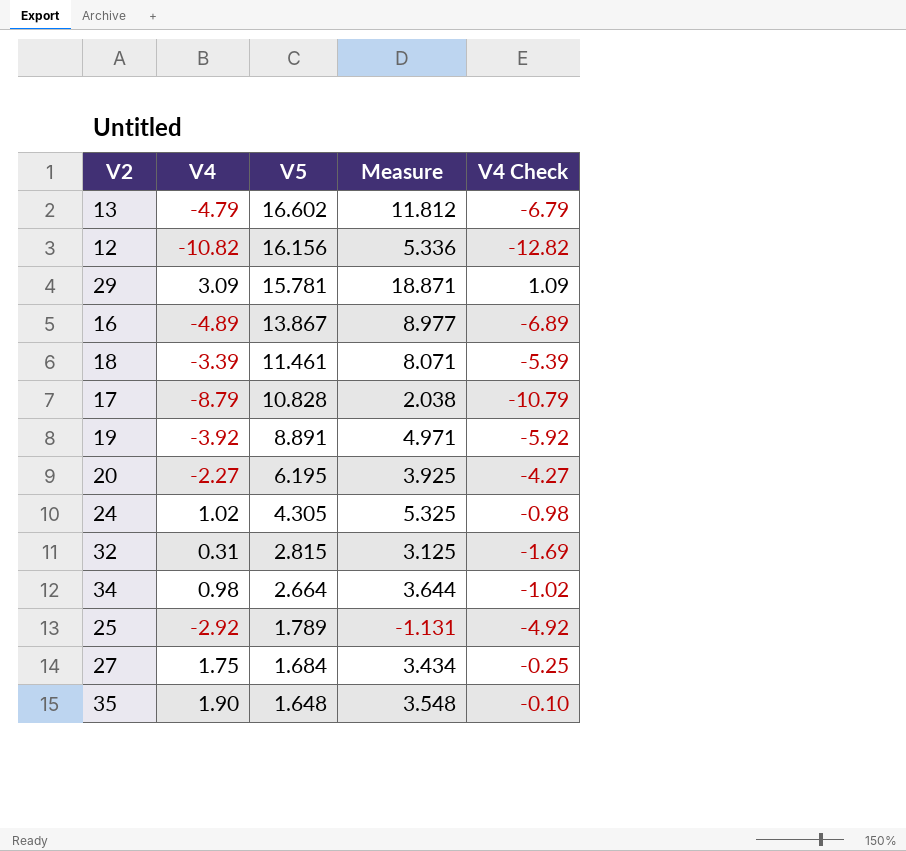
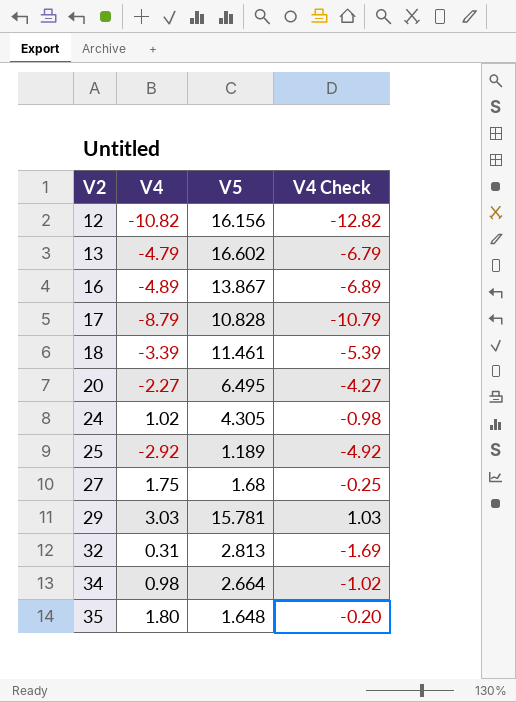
row order: V5 descending -> V2 ascending
column Measure | formula: [V4] + [V5] -> none
row 19: -3.92 | 8.891 | 4.971 | -5.92 -> none
20 | V5: 6.195 -> 6.495
25 | V5: 1.789 -> 1.189
27 | V5: 1.684 -> 1.68
29 | V4: 3.09 -> 3.03
29 | V4 Check: 1.09 -> 1.03
32 | V5: 2.815 -> 2.813
35 | V4: 1.90 -> 1.80
35 | V4 Check: -0.10 -> -0.20

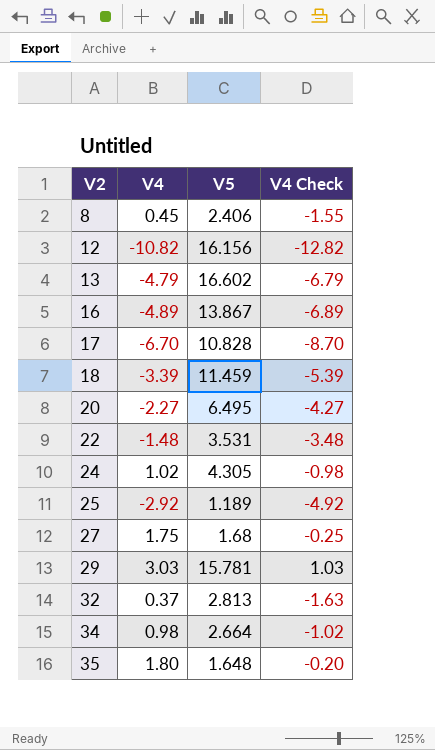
row 8: none -> 0.45 | 2.406 | -1.55
17 | V4: -8.79 -> -6.70
17 | V4 Check: -10.79 -> -8.70
18 | V5: 11.461 -> 11.459
row 22: none -> -1.48 | 3.531 | -3.48
32 | V4: 0.31 -> 0.37
32 | V4 Check: -1.69 -> -1.63

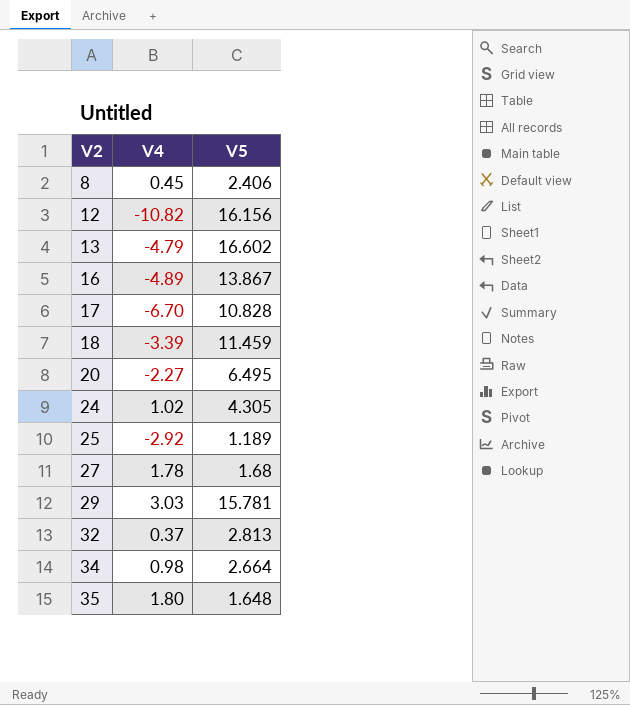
column V4 Check | formula: [V4] - 2 -> none
row 22: -1.48 | 3.531 | -3.48 -> none
27 | V4: 1.75 -> 1.78

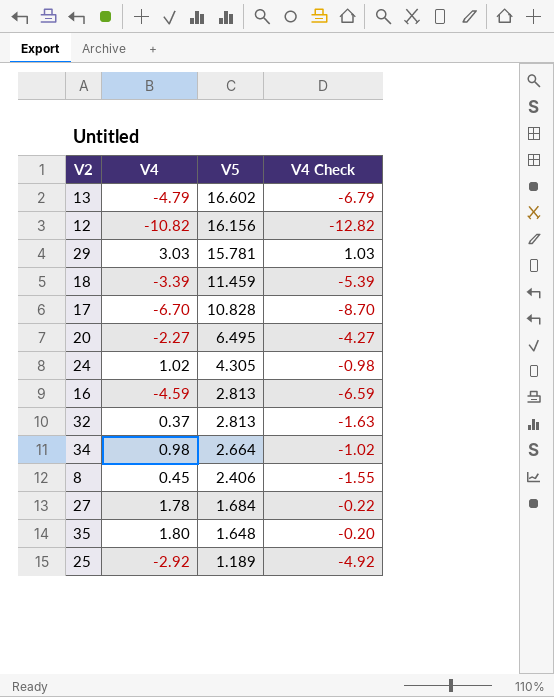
row order: V2 ascending -> V5 descending
column V4 Check | formula: none -> [V4] - 2
16 | V4: -4.89 -> -4.59
16 | V5: 13.867 -> 2.813
27 | V5: 1.68 -> 1.684

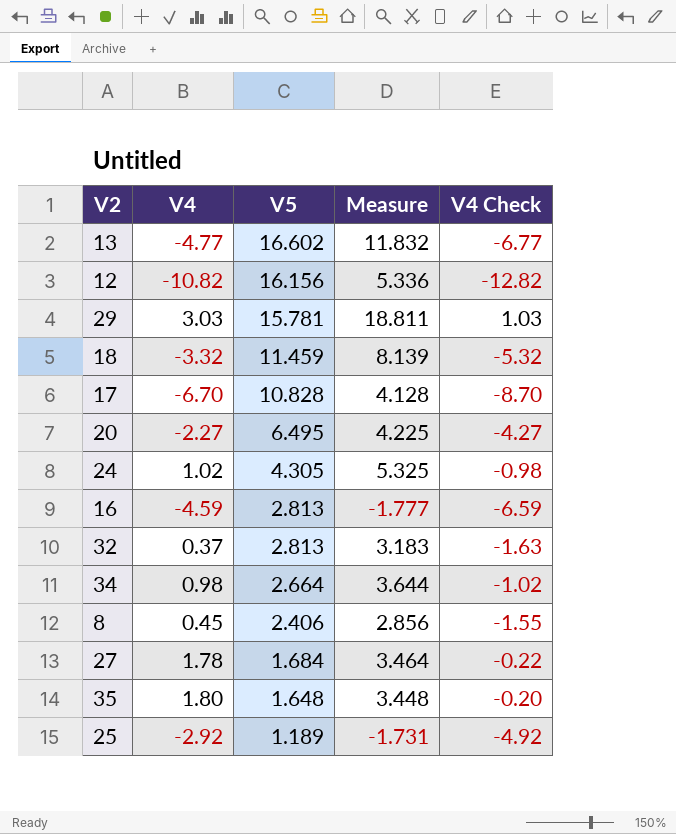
column Measure | formula: none -> [V4] + [V5]
13 | V4: -4.79 -> -4.77
13 | V4 Check: -6.79 -> -6.77
18 | V4: -3.39 -> -3.32
18 | V4 Check: -5.39 -> -5.32

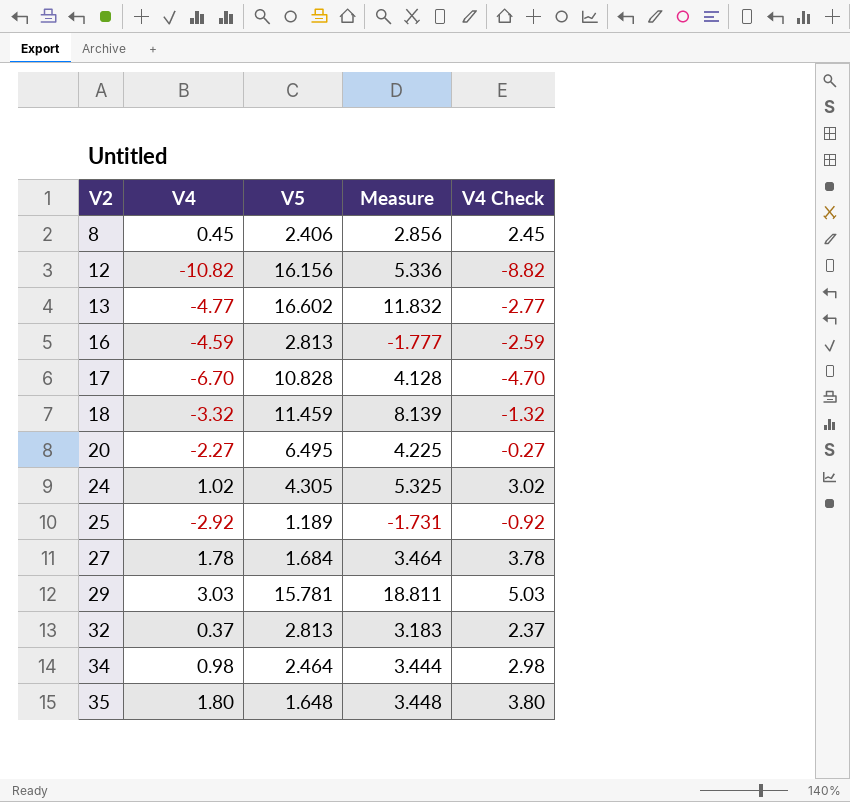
row order: V5 descending -> V2 ascending
column V4 Check | formula: [V4] - 2 -> [V4] + 2
34 | V5: 2.664 -> 2.464
34 | Measure: 3.644 -> 3.444

